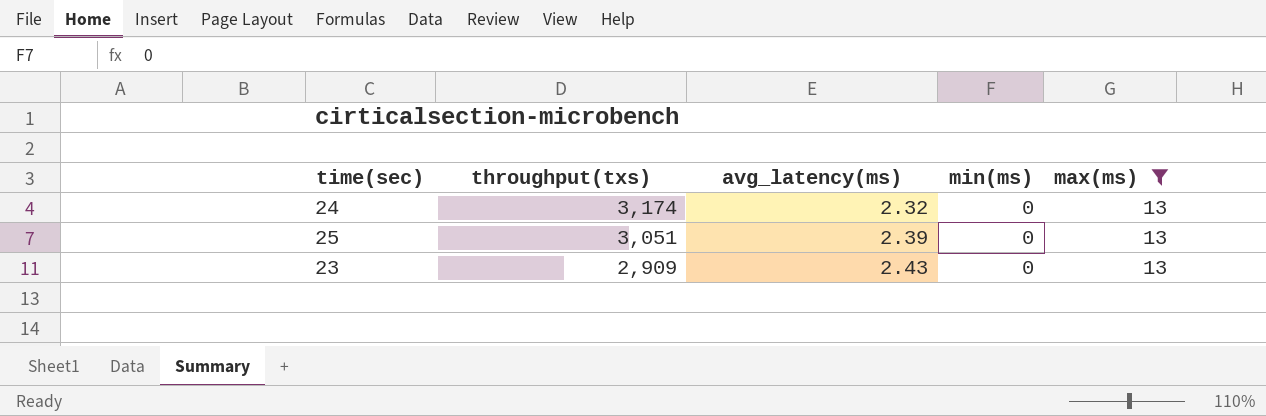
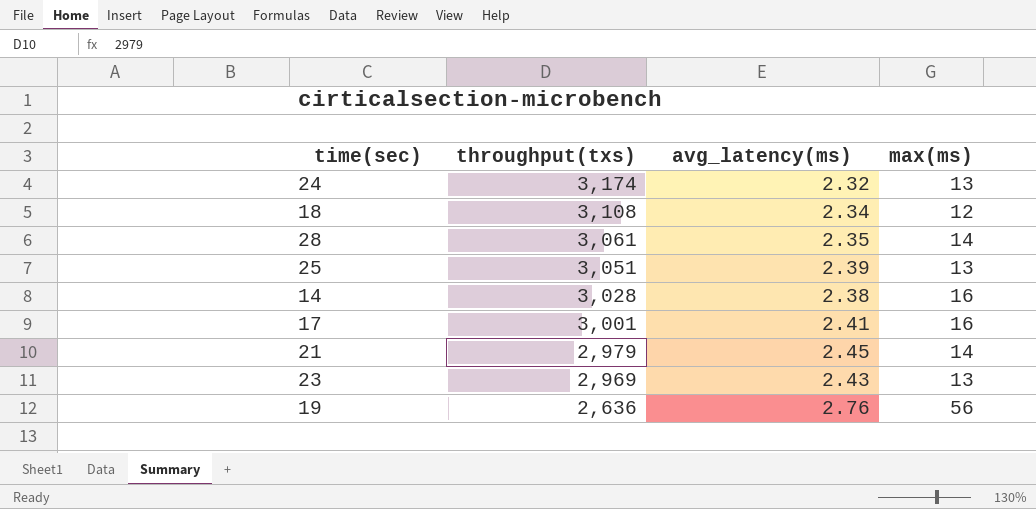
filter: max(ms) = 13 -> none
column min(ms) | position: 4 -> none
23 | throughput(txs): 2,909 -> 2,969

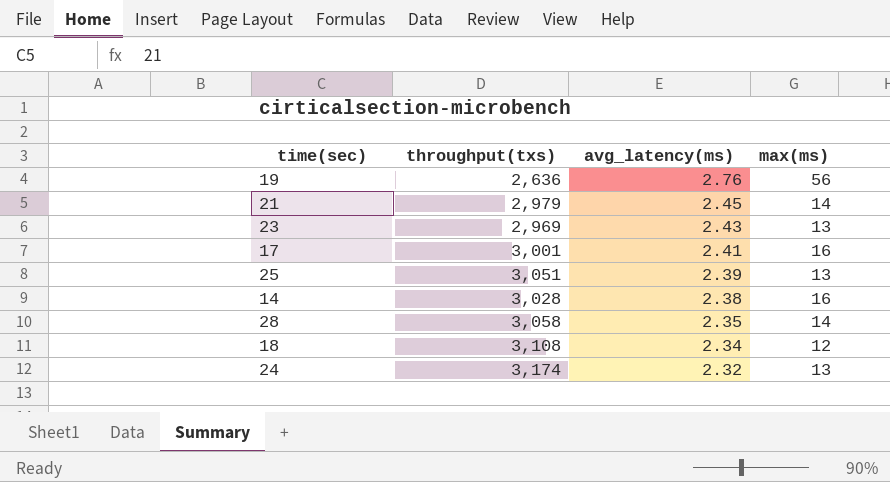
row order: throughput(txs) descending -> avg_latency(ms) descending
28 | throughput(txs): 3,061 -> 3,058

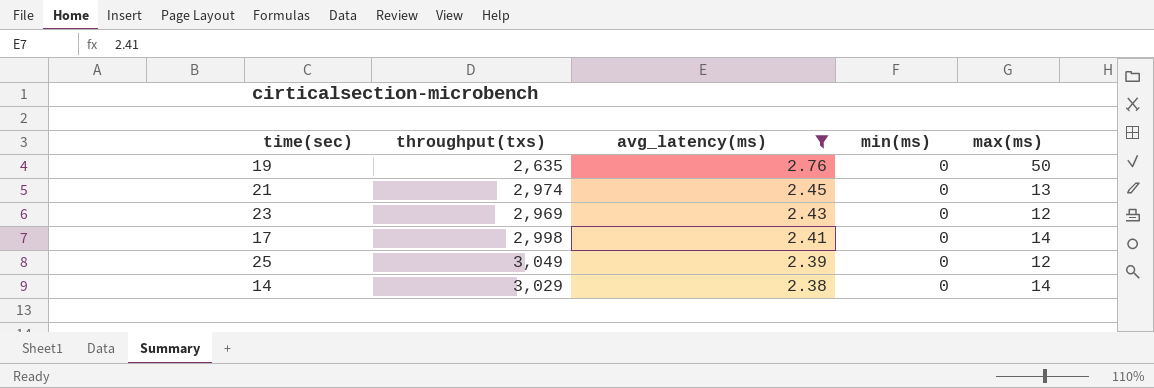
filter: none -> avg_latency(ms) >= 2.38
column min(ms) | position: none -> 4
19 | throughput(txs): 2,636 -> 2,635
19 | max(ms): 56 -> 50
21 | throughput(txs): 2,979 -> 2,974
21 | max(ms): 14 -> 13
23 | max(ms): 13 -> 12
17 | throughput(txs): 3,001 -> 2,998
17 | max(ms): 16 -> 14
25 | throughput(txs): 3,051 -> 3,049
25 | max(ms): 13 -> 12
14 | throughput(txs): 3,028 -> 3,029
14 | max(ms): 16 -> 14

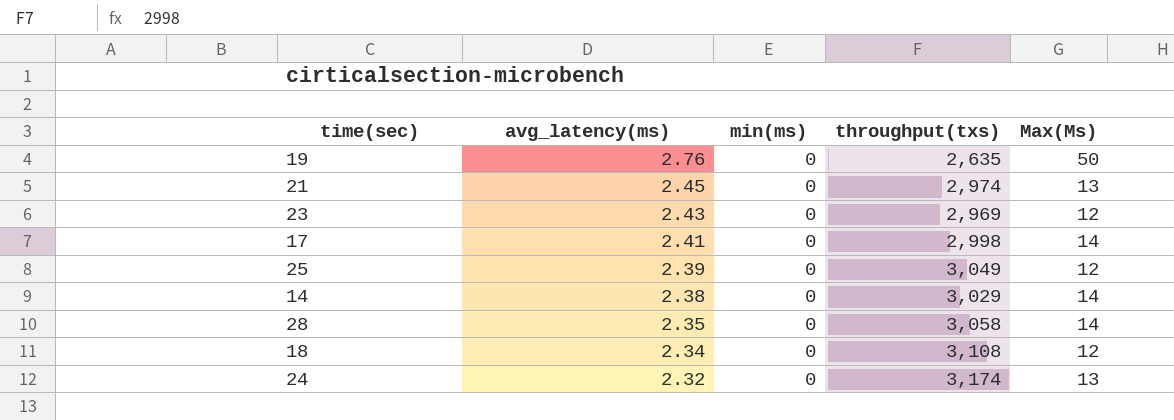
filter: avg_latency(ms) >= 2.38 -> none
column throughput(txs) | position: 2 -> 4
column name: max(ms) -> Max(Ms)

